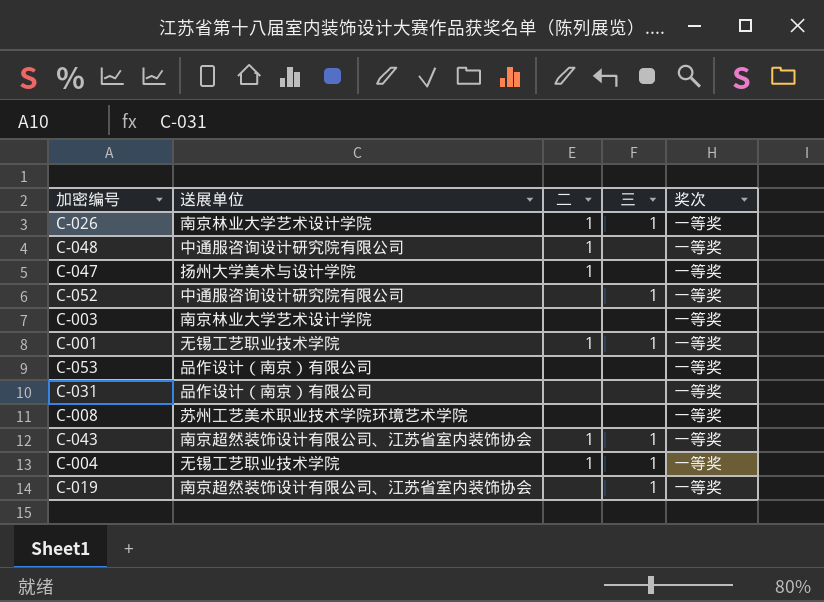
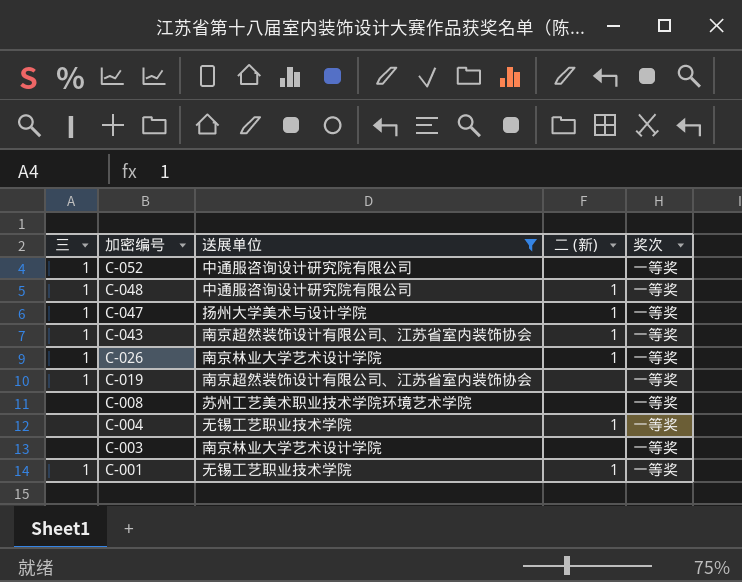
filter: none -> 送展单位 != 品作设计（南京）有限公司
row order: none -> 加密编号 descending
column 三 | position: 4 -> 1
column name: 二 -> 二 (新)
C-048 | 三: none -> 1
C-047 | 三: none -> 1
C-004 | 三: 1 -> none

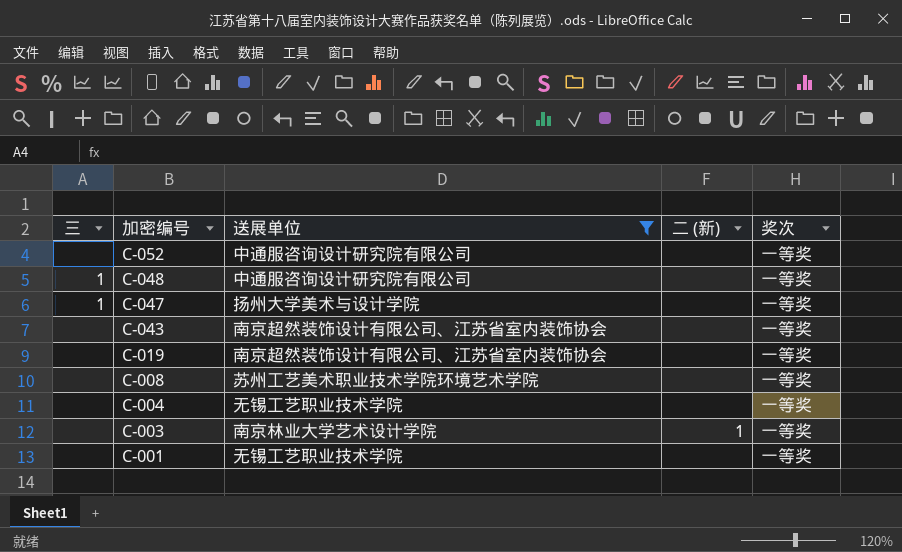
row C-026: 1 | 南京林业大学艺术设计学院 | 1 | 一等奖 -> none
C-052 | 三: 1 -> none
C-048 | 二 (新): 1 -> none
C-047 | 二 (新): 1 -> none
C-043 | 三: 1 -> none
C-043 | 二 (新): 1 -> none
C-019 | 三: 1 -> none
C-004 | 二 (新): 1 -> none
C-003 | 二 (新): none -> 1
C-001 | 三: 1 -> none
C-001 | 二 (新): 1 -> none

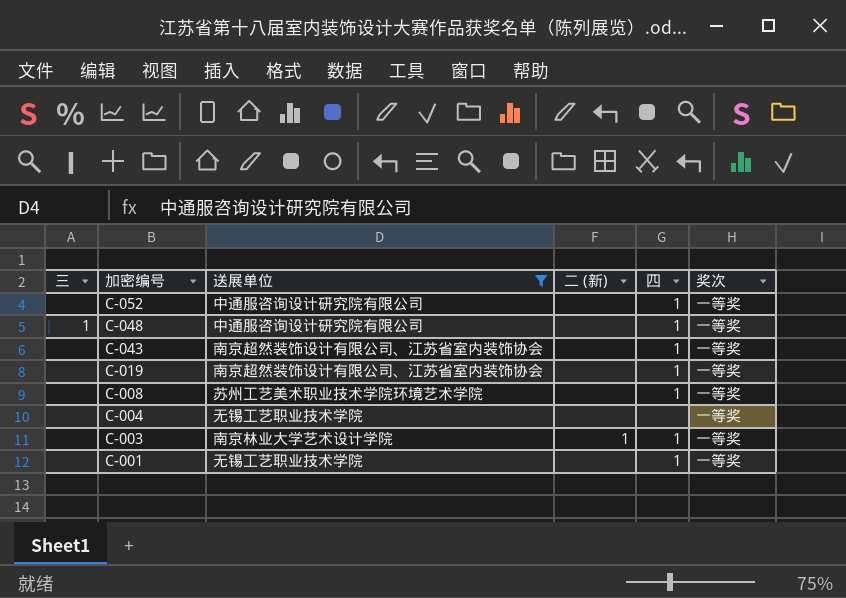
column 四 | position: none -> 5
row C-047: 1 | 扬州大学美术与设计学院 | none | 一等奖 -> none

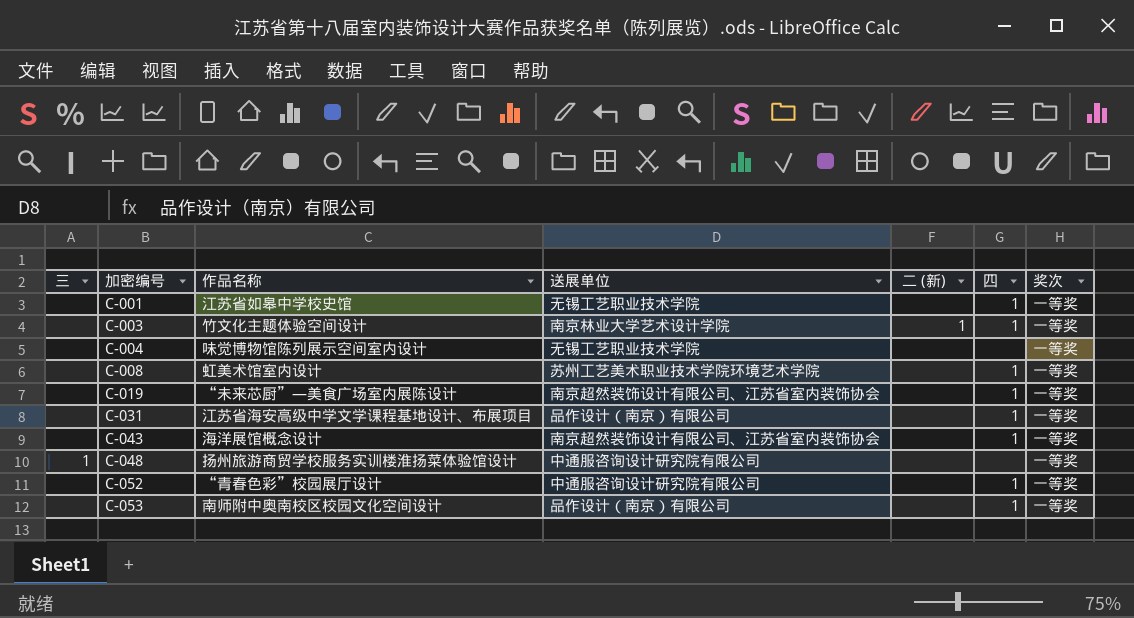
filter: 送展单位 != 品作设计（南京）有限公司 -> none
row order: 加密编号 descending -> 加密编号 ascending
column 作品名称 | position: none -> 3
C-048 | 四: 1 -> none

